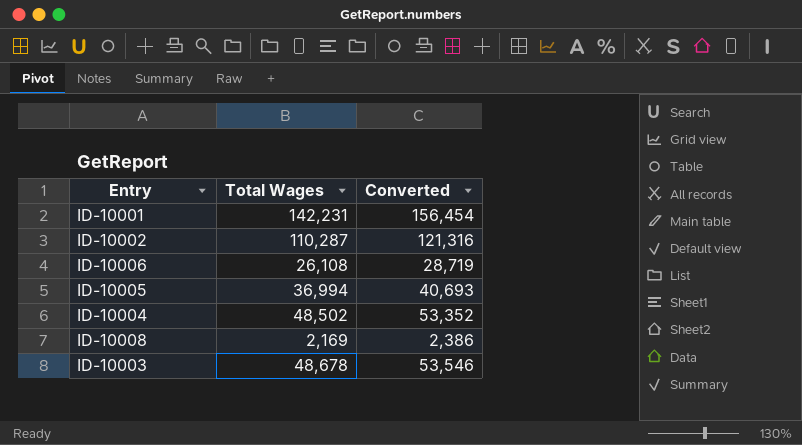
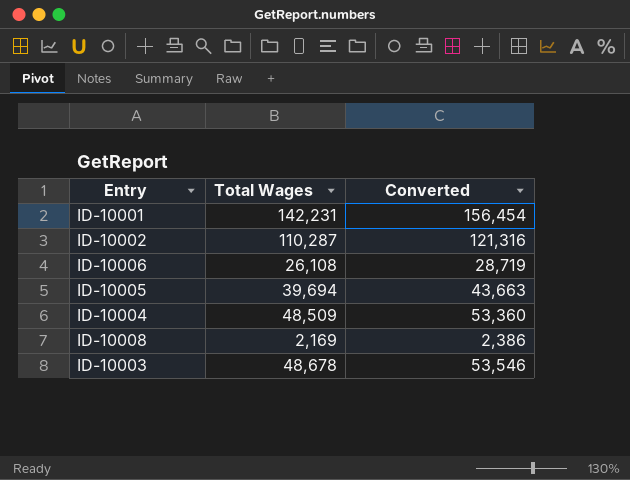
ID-10005 | Total Wages: 36,994 -> 39,694
ID-10005 | Converted: 40,693 -> 43,663
ID-10004 | Total Wages: 48,502 -> 48,509
ID-10004 | Converted: 53,352 -> 53,360

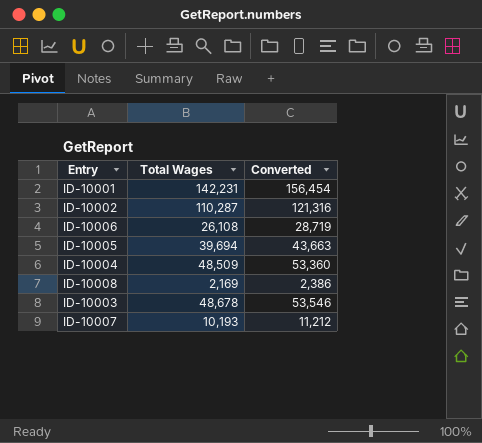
row ID-10007: none -> 10,193 | 11,212

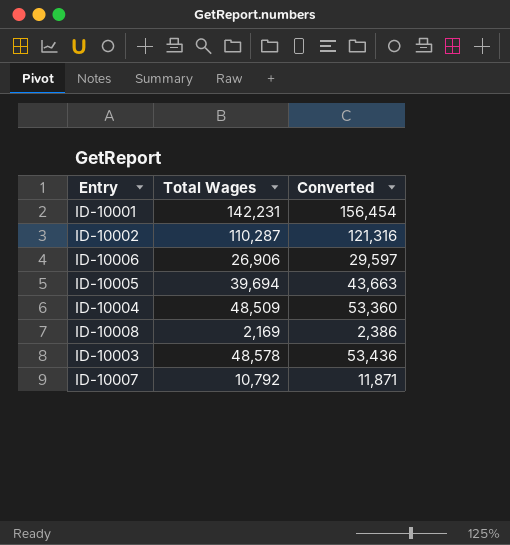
ID-10006 | Total Wages: 26,108 -> 26,906
ID-10006 | Converted: 28,719 -> 29,597
ID-10003 | Total Wages: 48,678 -> 48,578
ID-10003 | Converted: 53,546 -> 53,436
ID-10007 | Total Wages: 10,193 -> 10,792
ID-10007 | Converted: 11,212 -> 11,871

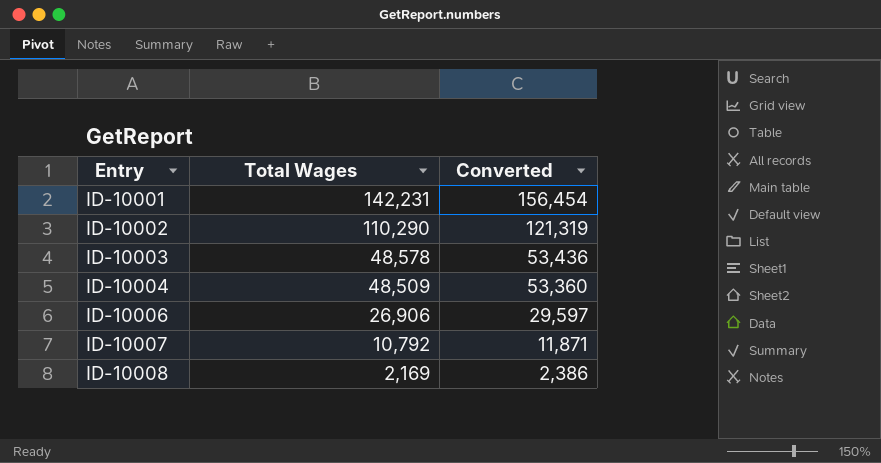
row order: none -> Entry ascending
row ID-10005: 39,694 | 43,663 -> none
ID-10002 | Total Wages: 110,287 -> 110,290
ID-10002 | Converted: 121,316 -> 121,319

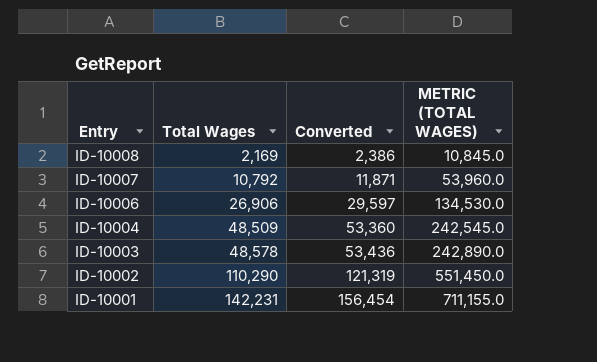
row order: Entry ascending -> Entry descending
column METRIC (TOTAL WAGES) | formula: none -> [Total Wages] * 5

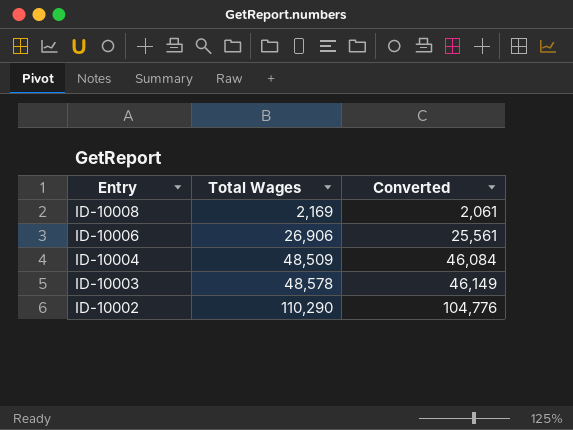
column METRIC (TOTAL WAGES) | formula: [Total Wages] * 5 -> none
column Converted | formula: [Total Wages] * 1.1 -> [Total Wages] * 0.95
row ID-10007: 10,792 | 11,871 | 53,960.0 -> none
row ID-10001: 142,231 | 156,454 | 711,155.0 -> none

